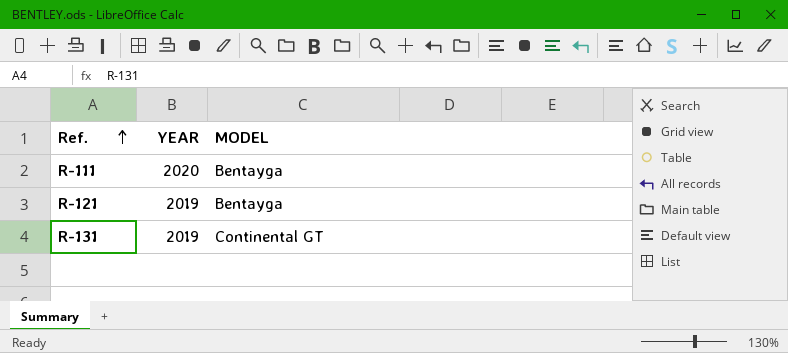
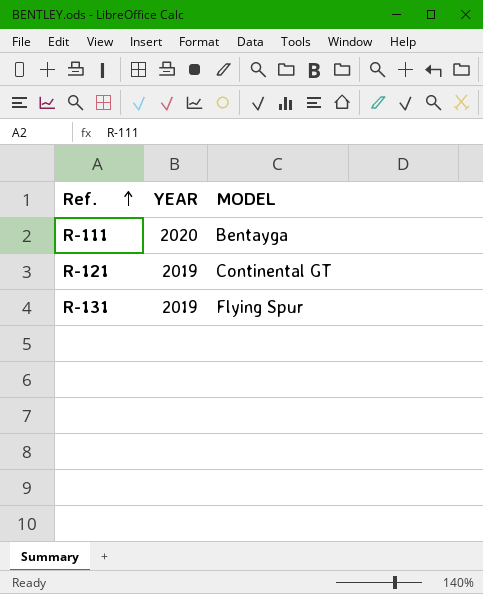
R-121 | MODEL: Bentayga -> Continental GT
R-131 | MODEL: Continental GT -> Flying Spur

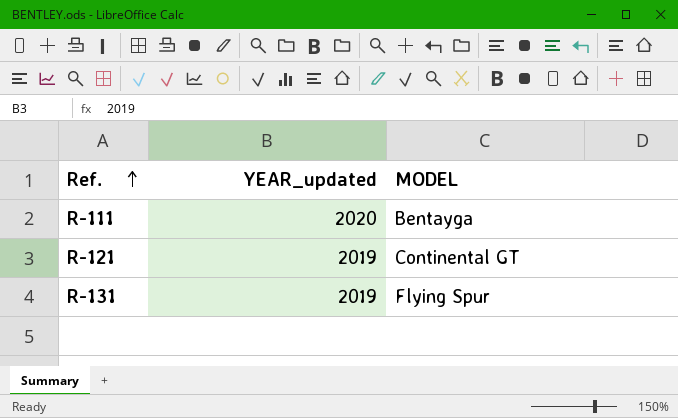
column name: YEAR -> YEAR_updated

